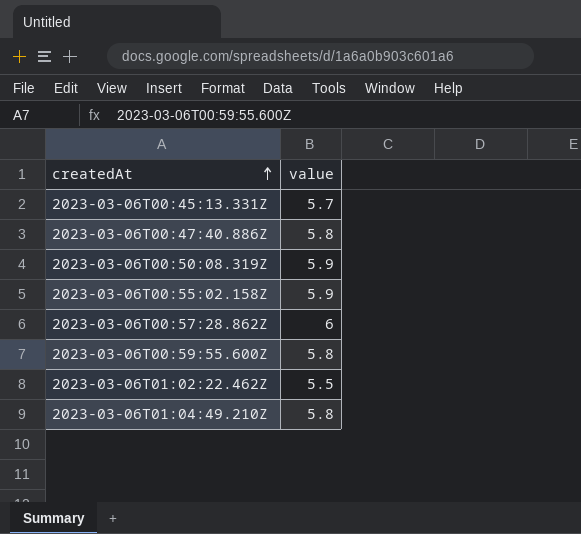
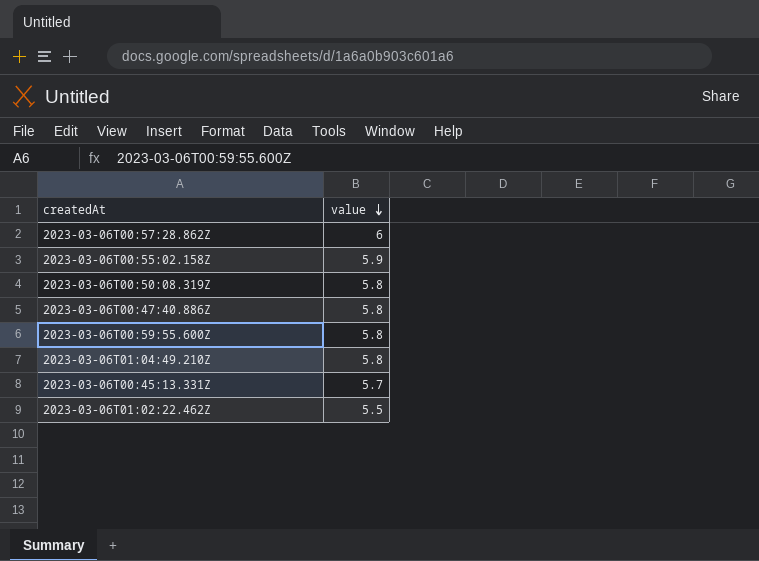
row order: createdAt ascending -> value descending
2023-03-06T00:50:08.319Z | value: 5.9 -> 5.8

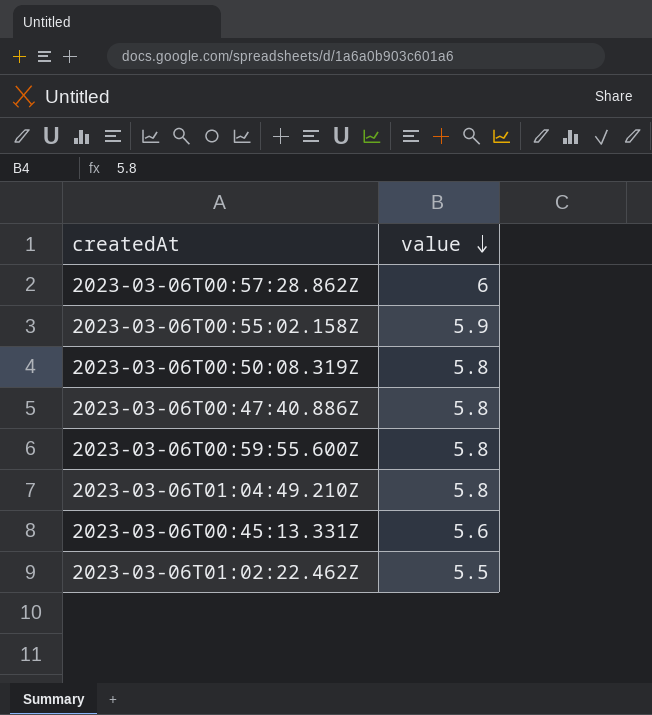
2023-03-06T00:45:13.331Z | value: 5.7 -> 5.6

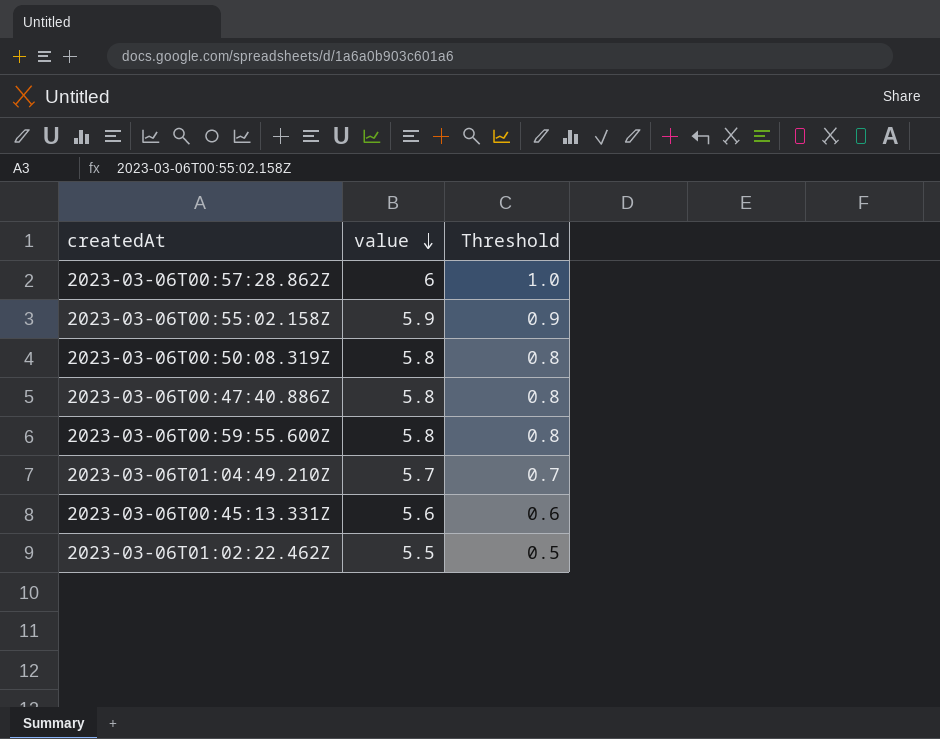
column Threshold | formula: none -> [value] - 5
2023-03-06T01:04:49.210Z | value: 5.8 -> 5.7

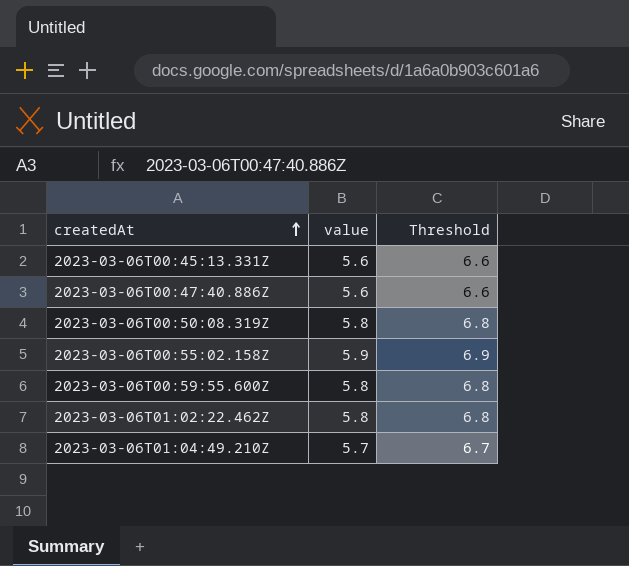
row order: value descending -> createdAt ascending
column Threshold | formula: [value] - 5 -> [value] + 1
row 2023-03-06T00:57:28.862Z: 6 | 1.0 -> none
2023-03-06T00:47:40.886Z | value: 5.8 -> 5.6
2023-03-06T01:02:22.462Z | value: 5.5 -> 5.8

